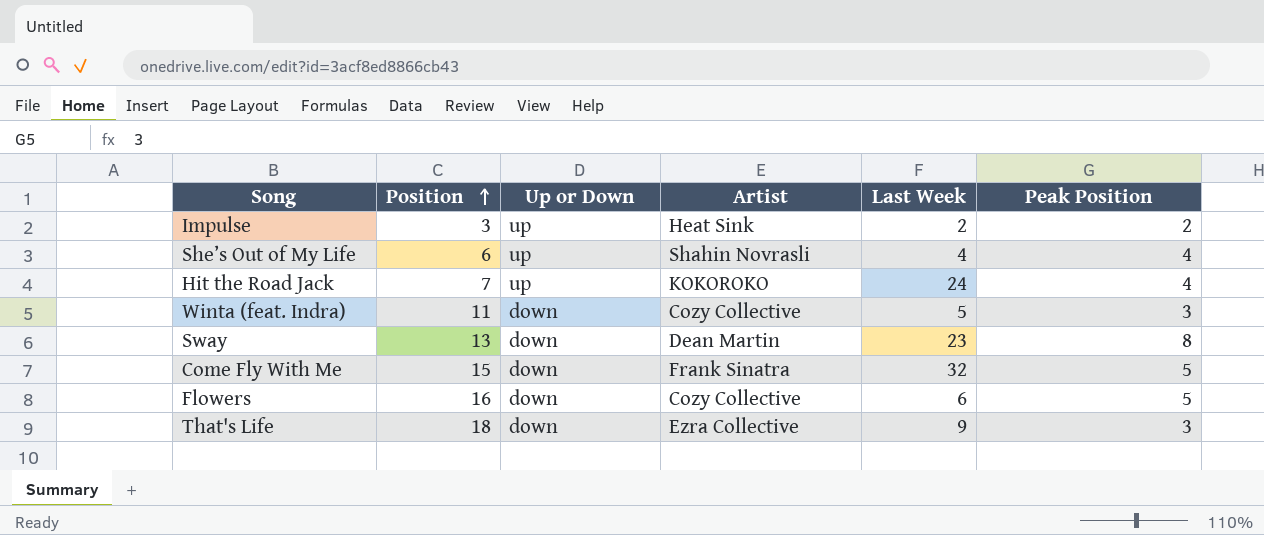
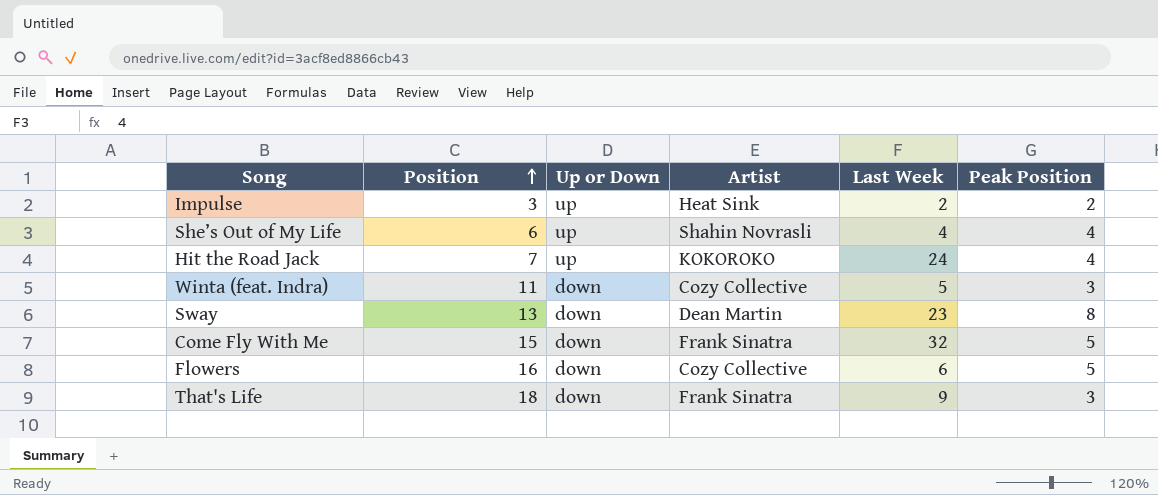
That's Life | Artist: Ezra Collective -> Frank Sinatra

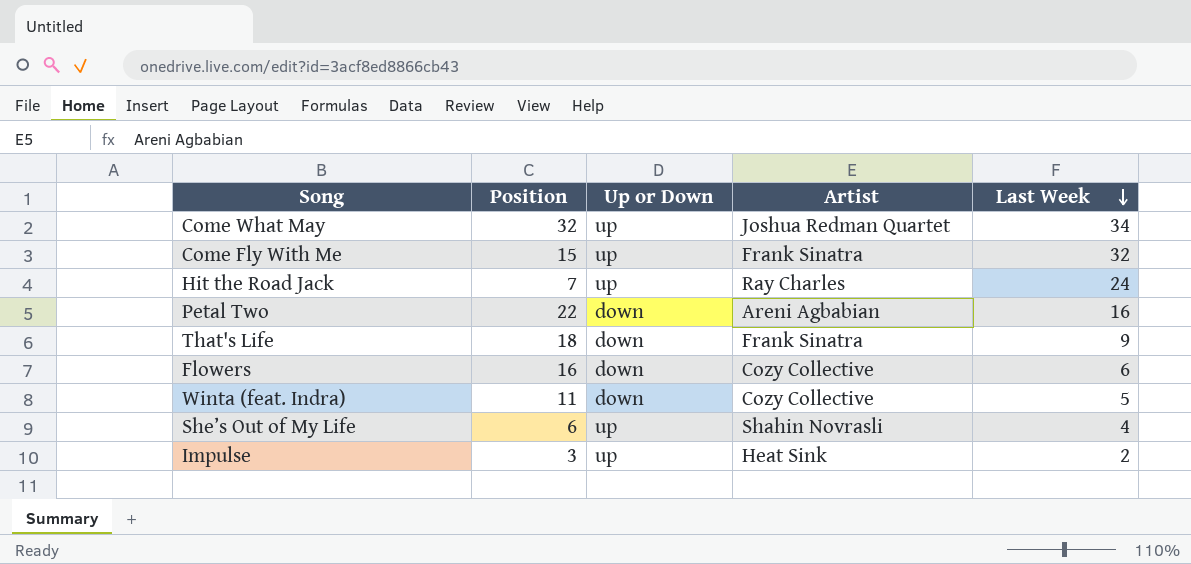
row order: Position ascending -> Last Week descending
column Peak Position | position: 6 -> none
row Sway: 13 | down | Dean Martin | 23 | 8 -> none
row Come What May: none -> 32 | up | Joshua Redman Quartet | 34
Come Fly With Me | Up or Down: down -> up
Hit the Road Jack | Artist: KOKOROKO -> Ray Charles
row Petal Two: none -> 22 | down | Areni Agbabian | 16

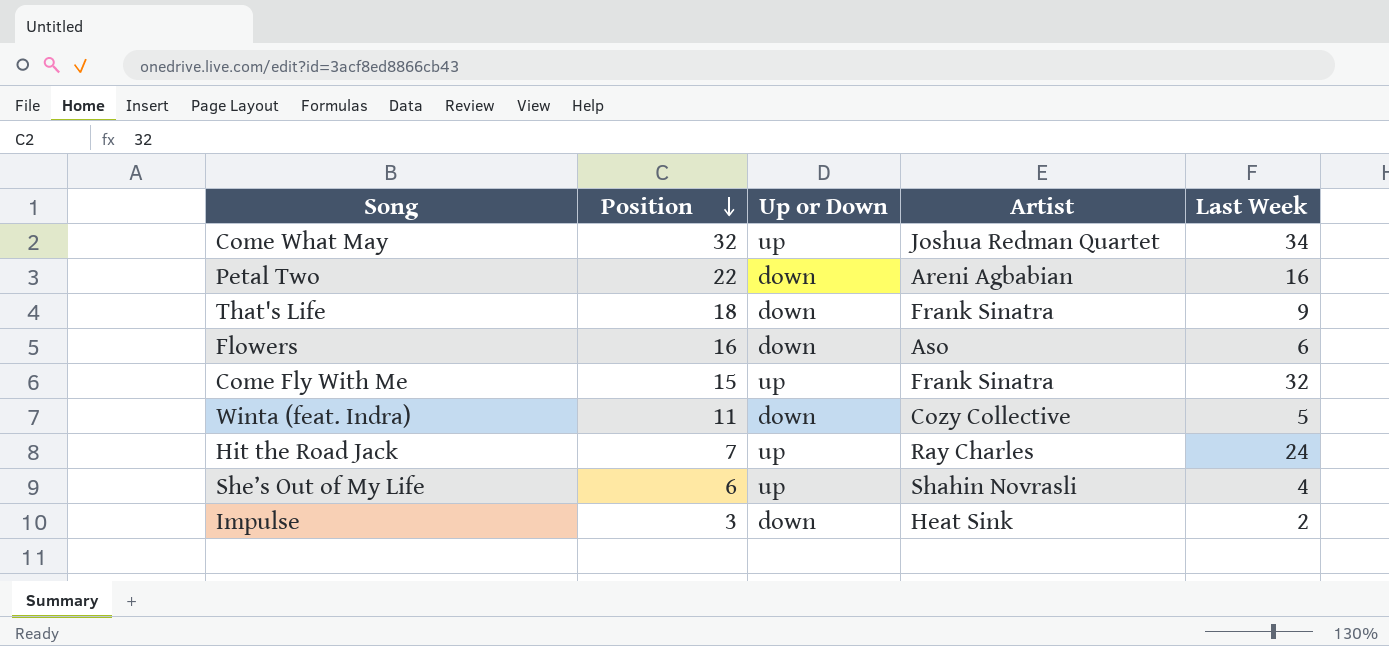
row order: Last Week descending -> Position descending
Flowers | Artist: Cozy Collective -> Aso
Impulse | Up or Down: up -> down

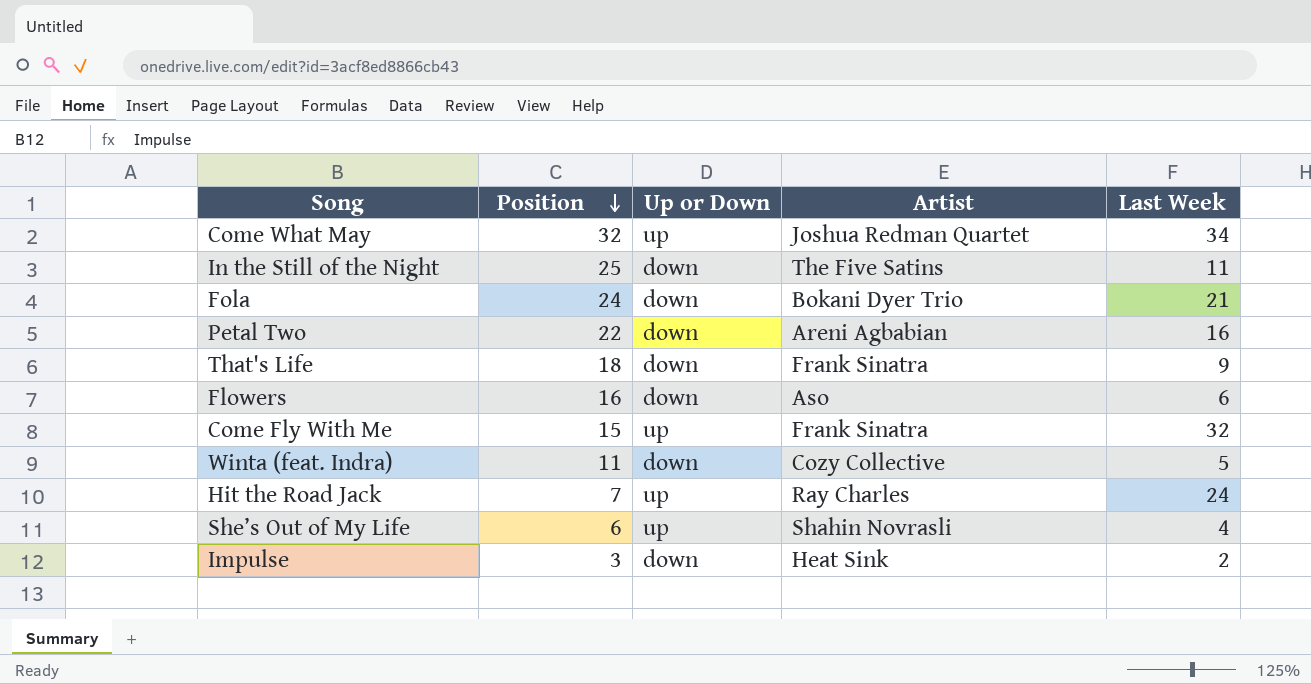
row In the Still of the Night: none -> 25 | down | The Five Satins | 11
row Fola: none -> 24 | down | Bokani Dyer Trio | 21

